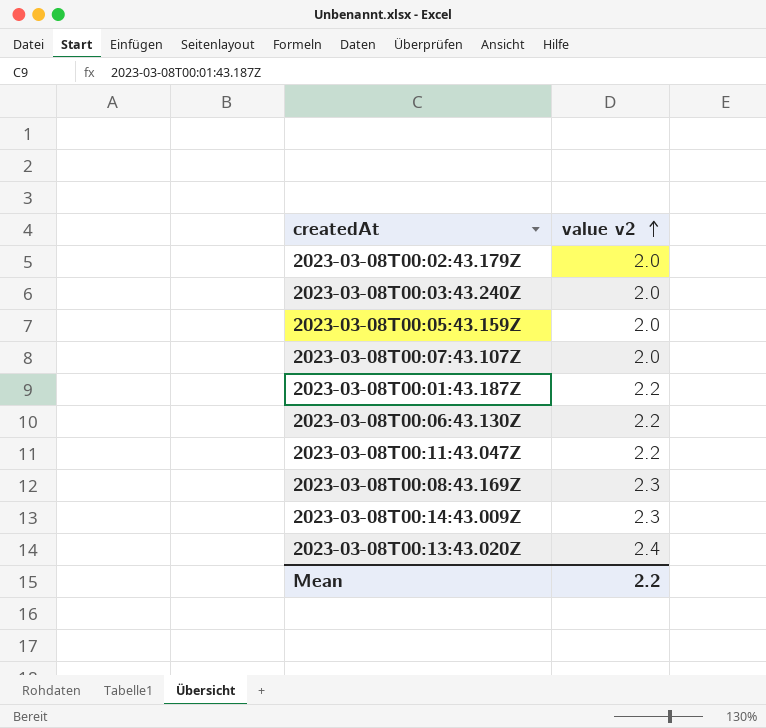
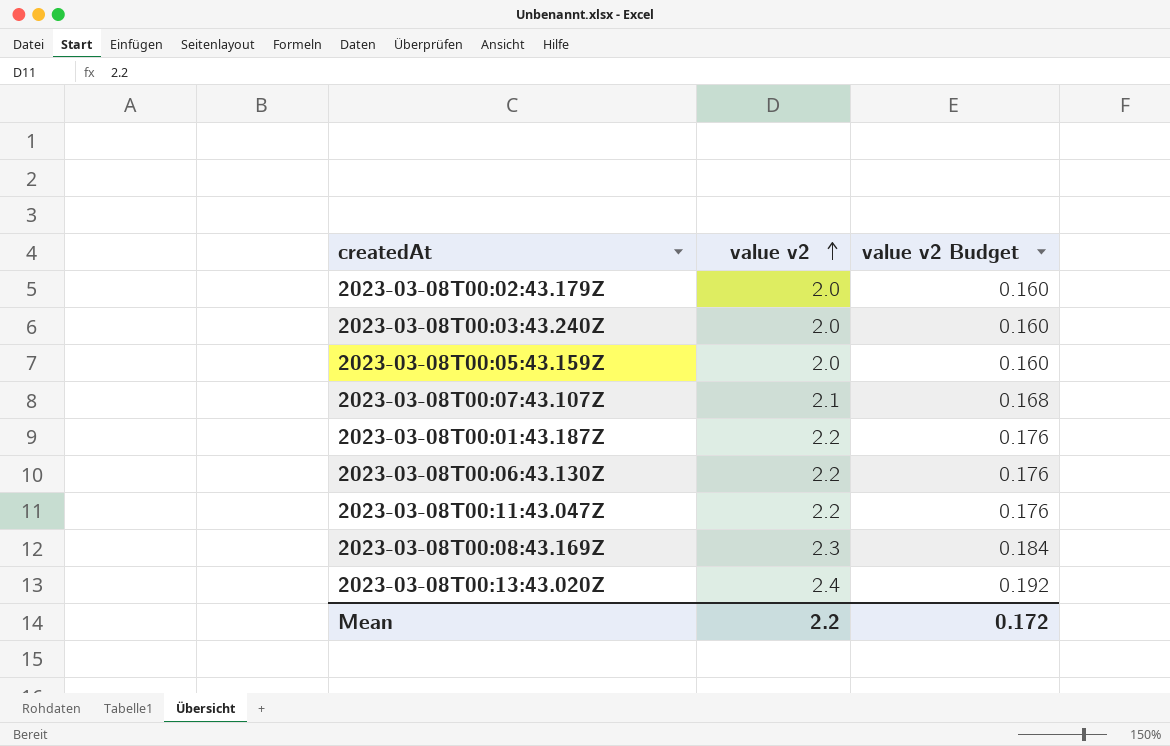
column value v2 Budget | formula: none -> [value v2] * 0.08
row 2023-03-08T00:14:43.009Z: 2.3 -> none
2023-03-08T00:07:43.107Z | value v2: 2.0 -> 2.1

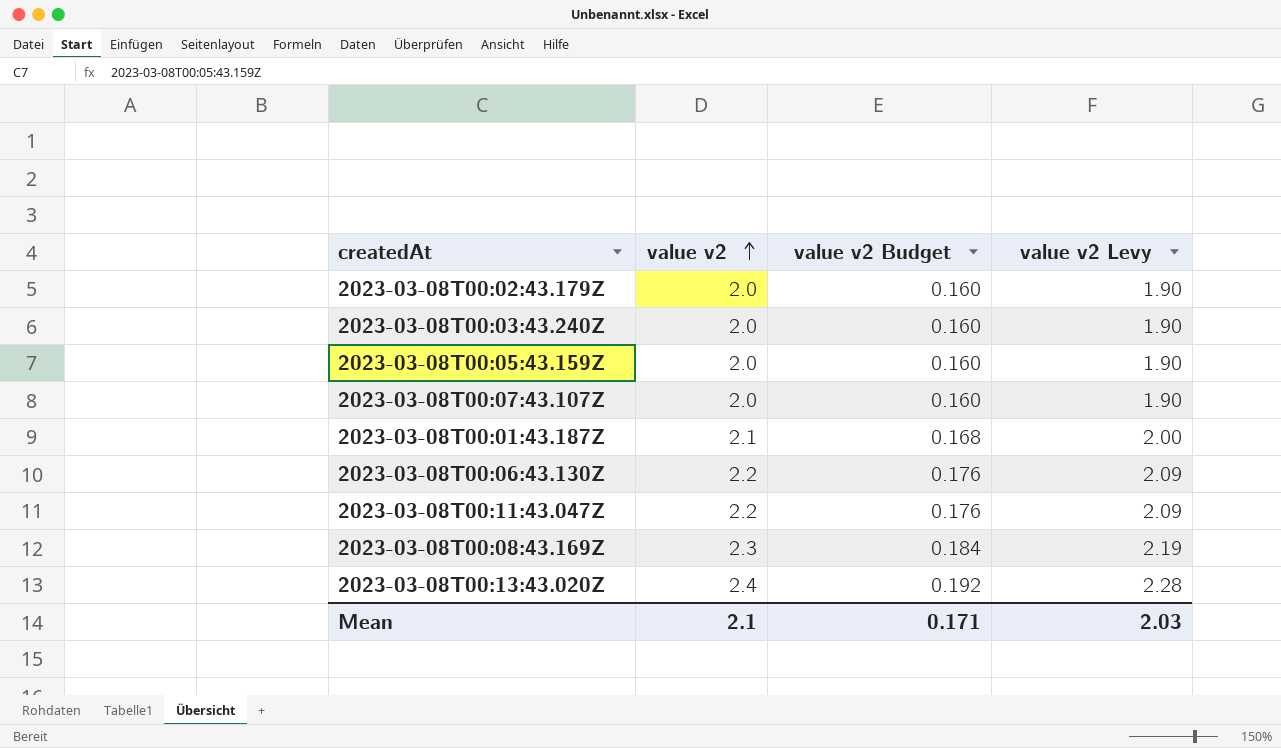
column value v2 Levy | formula: none -> [value v2] * 0.95
2023-03-08T00:07:43.107Z | value v2: 2.1 -> 2.0
2023-03-08T00:07:43.107Z | value v2 Budget: 0.168 -> 0.160
2023-03-08T00:01:43.187Z | value v2: 2.2 -> 2.1
2023-03-08T00:01:43.187Z | value v2 Budget: 0.176 -> 0.168
Mean | value v2: 2.2 -> 2.1
Mean | value v2 Budget: 0.172 -> 0.171

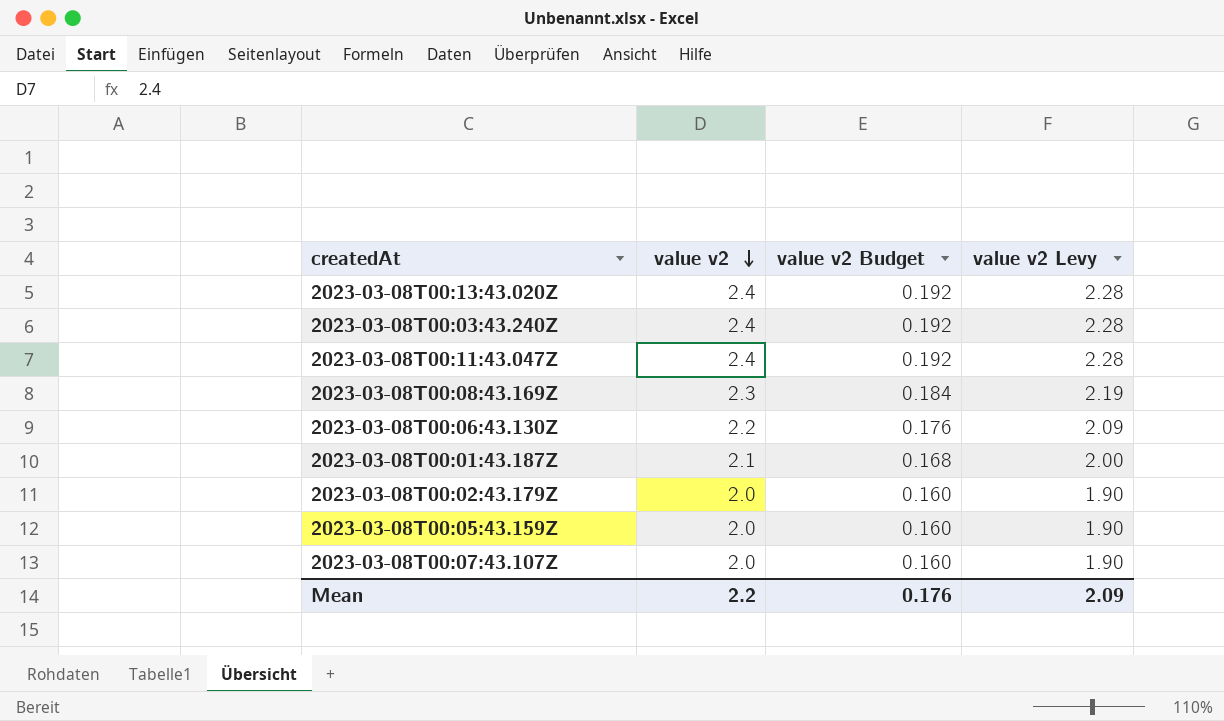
row order: value v2 ascending -> value v2 descending
2023-03-08T00:03:43.240Z | value v2: 2.0 -> 2.4
2023-03-08T00:03:43.240Z | value v2 Budget: 0.160 -> 0.192
2023-03-08T00:03:43.240Z | value v2 Levy: 1.90 -> 2.28
2023-03-08T00:11:43.047Z | value v2: 2.2 -> 2.4
2023-03-08T00:11:43.047Z | value v2 Budget: 0.176 -> 0.192
2023-03-08T00:11:43.047Z | value v2 Levy: 2.09 -> 2.28
Mean | value v2: 2.1 -> 2.2
Mean | value v2 Budget: 0.171 -> 0.176
Mean | value v2 Levy: 2.03 -> 2.09

